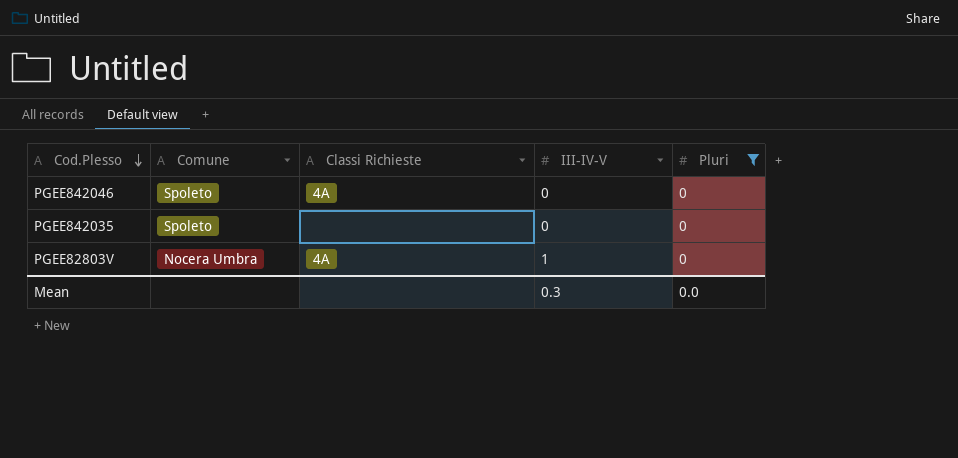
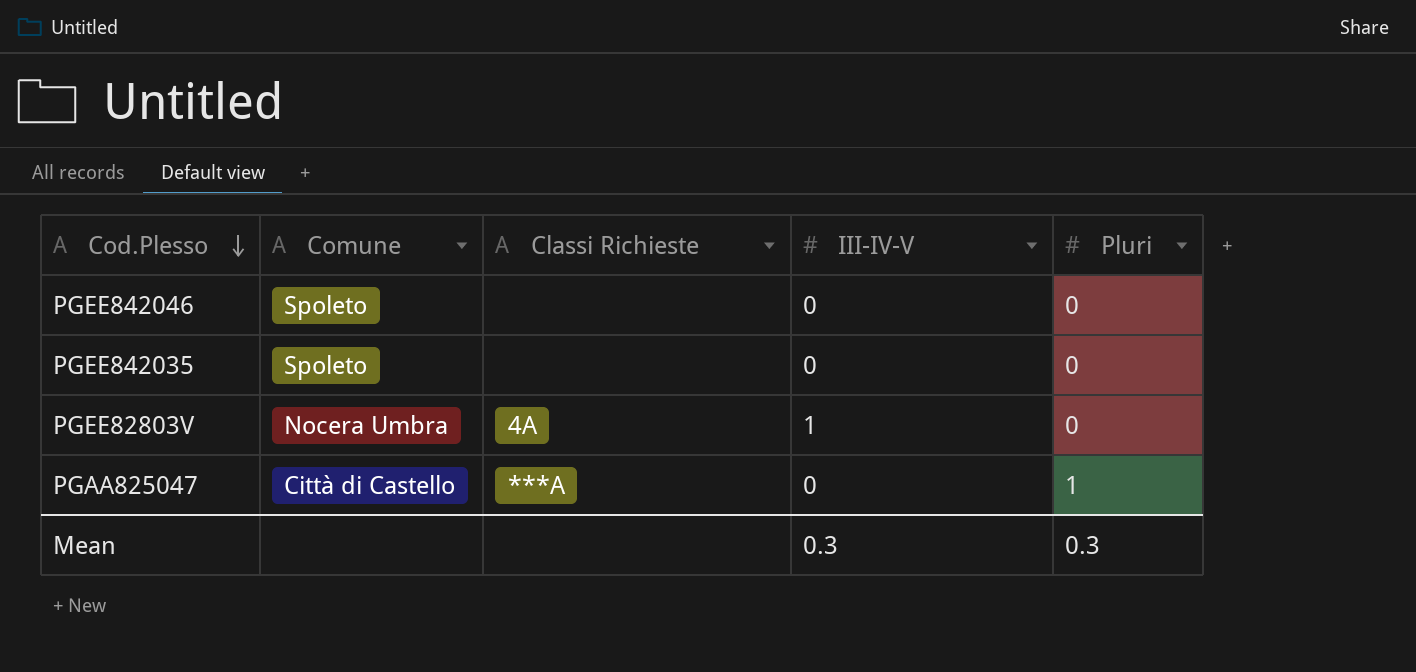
filter: Pluri = 0 -> none
PGEE842046 | Classi Richieste: 4A -> none
Mean | Pluri: 0.0 -> 0.3

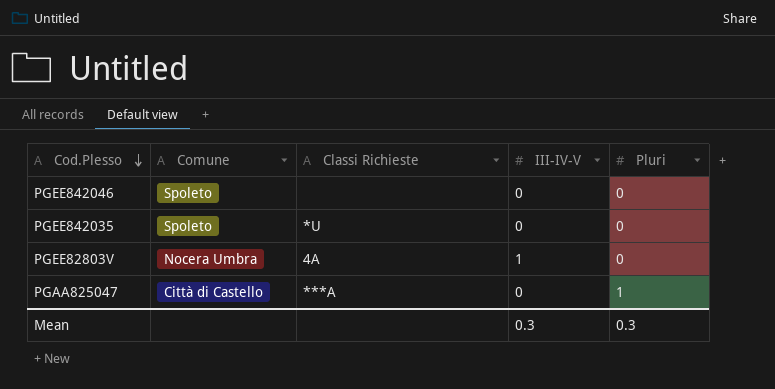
PGEE842035 | Classi Richieste: none -> *U

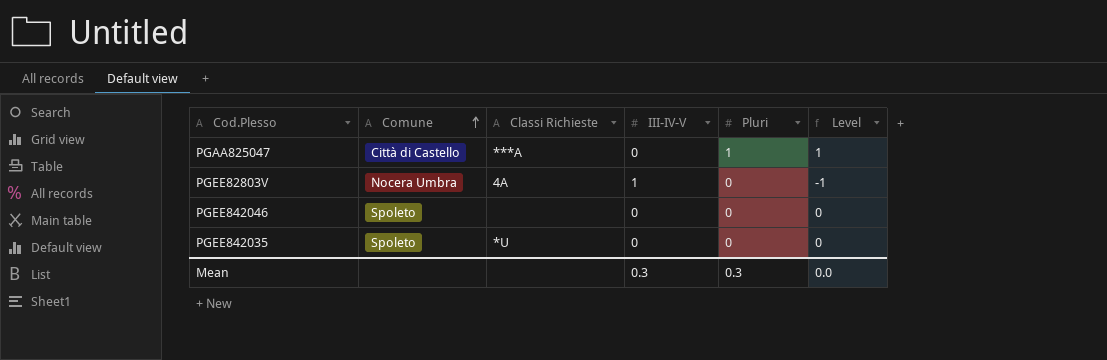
row order: Cod.Plesso descending -> Comune ascending
column Level | formula: none -> [Pluri] - [III-IV-V]

